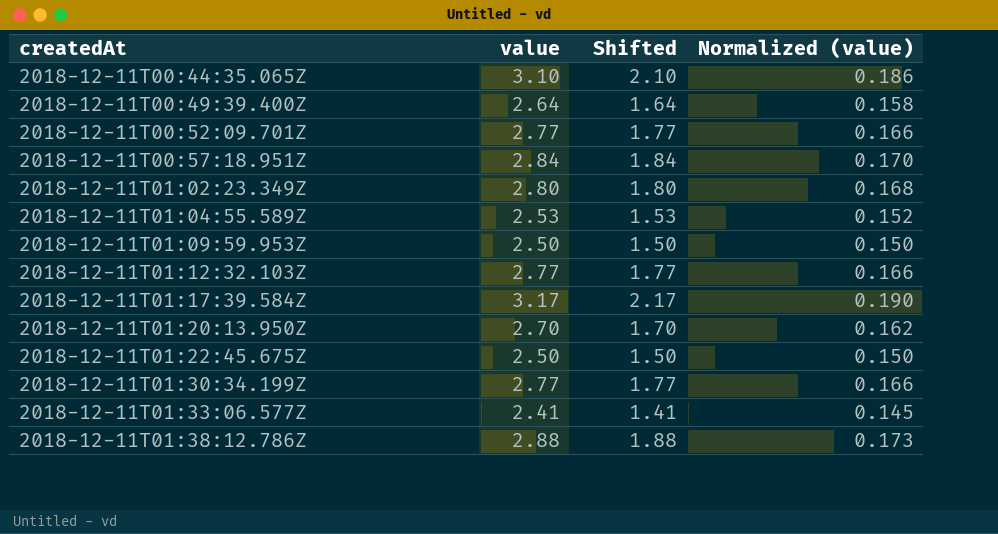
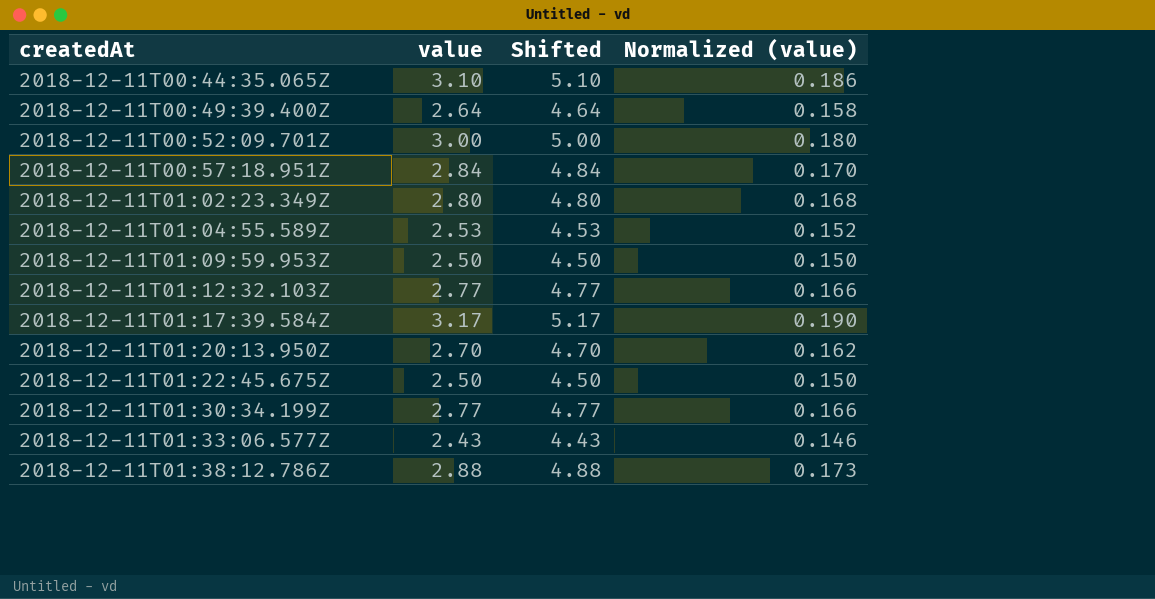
column Shifted | formula: [value] - 1 -> [value] + 2
2018-12-11T00:52:09.701Z | value: 2.77 -> 3.00
2018-12-11T00:52:09.701Z | Normalized (value): 0.166 -> 0.180
2018-12-11T01:33:06.577Z | value: 2.41 -> 2.43
2018-12-11T01:33:06.577Z | Normalized (value): 0.145 -> 0.146

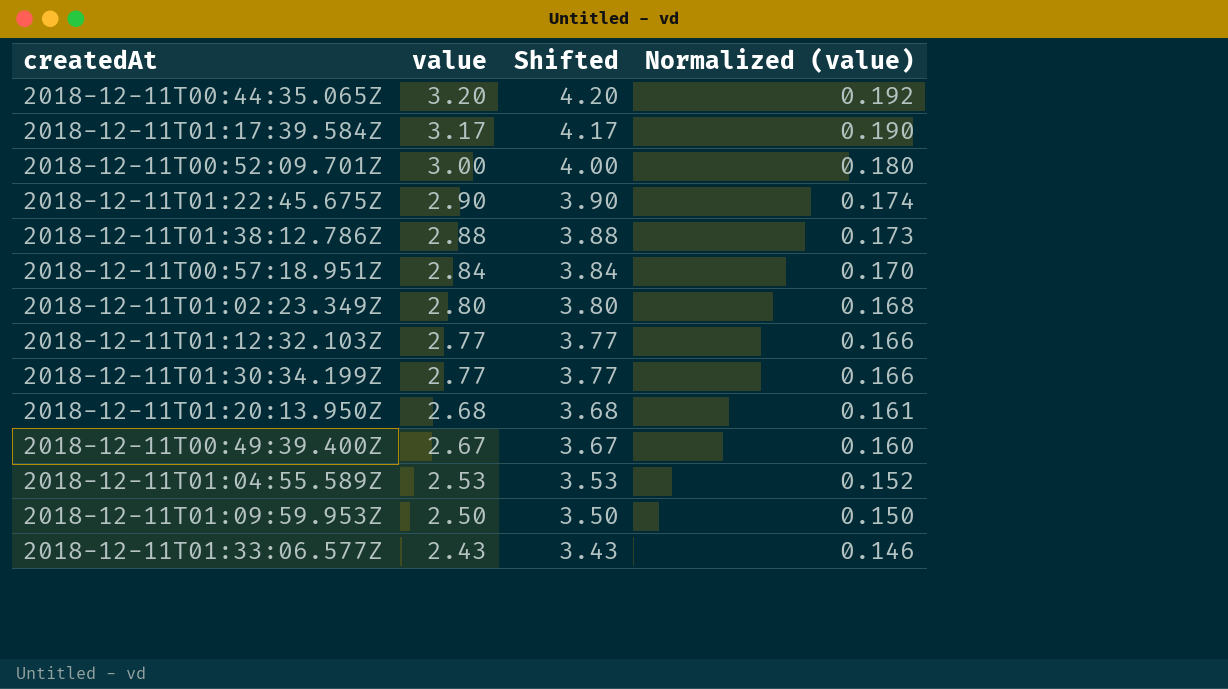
row order: createdAt ascending -> value descending
column Shifted | formula: [value] + 2 -> [value] + 1
2018-12-11T00:44:35.065Z | value: 3.10 -> 3.20
2018-12-11T00:44:35.065Z | Normalized (value): 0.186 -> 0.192
2018-12-11T01:22:45.675Z | value: 2.50 -> 2.90
2018-12-11T01:22:45.675Z | Normalized (value): 0.150 -> 0.174
2018-12-11T01:20:13.950Z | value: 2.70 -> 2.68
2018-12-11T01:20:13.950Z | Normalized (value): 0.162 -> 0.161
2018-12-11T00:49:39.400Z | value: 2.64 -> 2.67
2018-12-11T00:49:39.400Z | Normalized (value): 0.158 -> 0.160

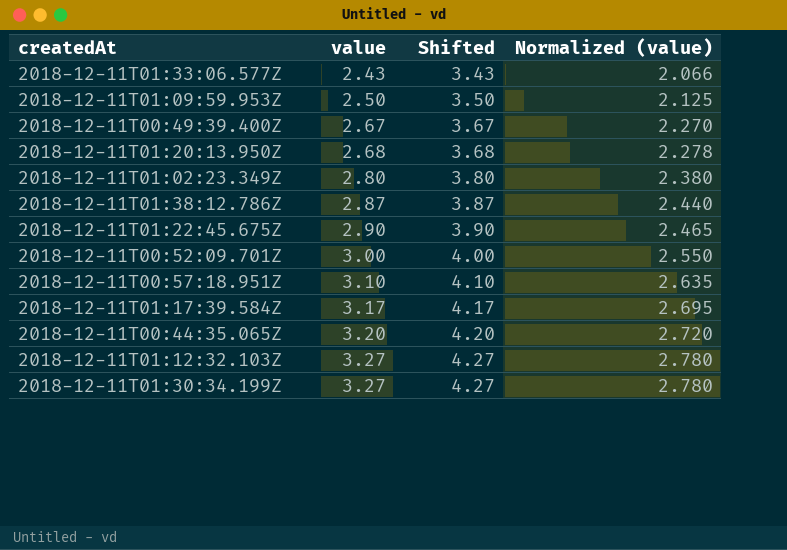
row order: value descending -> value ascending
column Normalized (value) | formula: [value] * 0.06 -> [value] * 0.85
row 2018-12-11T01:04:55.589Z: 2.53 | 3.53 | 0.152 -> none
2018-12-11T01:38:12.786Z | value: 2.88 -> 2.87
2018-12-11T01:38:12.786Z | Shifted: 3.88 -> 3.87
2018-12-11T00:57:18.951Z | value: 2.84 -> 3.10
2018-12-11T00:57:18.951Z | Shifted: 3.84 -> 4.10
2018-12-11T01:12:32.103Z | value: 2.77 -> 3.27
2018-12-11T01:12:32.103Z | Shifted: 3.77 -> 4.27
2018-12-11T01:30:34.199Z | value: 2.77 -> 3.27
2018-12-11T01:30:34.199Z | Shifted: 3.77 -> 4.27

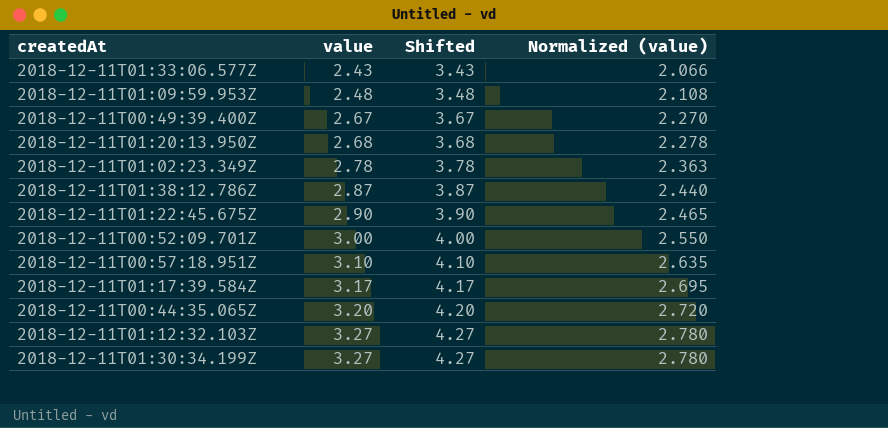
2018-12-11T01:09:59.953Z | value: 2.50 -> 2.48
2018-12-11T01:09:59.953Z | Shifted: 3.50 -> 3.48
2018-12-11T01:09:59.953Z | Normalized (value): 2.125 -> 2.108
2018-12-11T01:02:23.349Z | value: 2.80 -> 2.78
2018-12-11T01:02:23.349Z | Shifted: 3.80 -> 3.78
2018-12-11T01:02:23.349Z | Normalized (value): 2.380 -> 2.363

